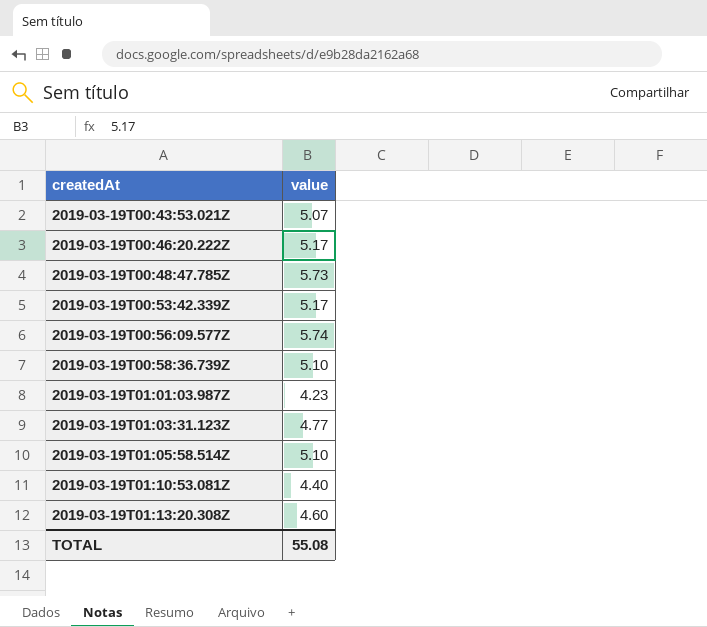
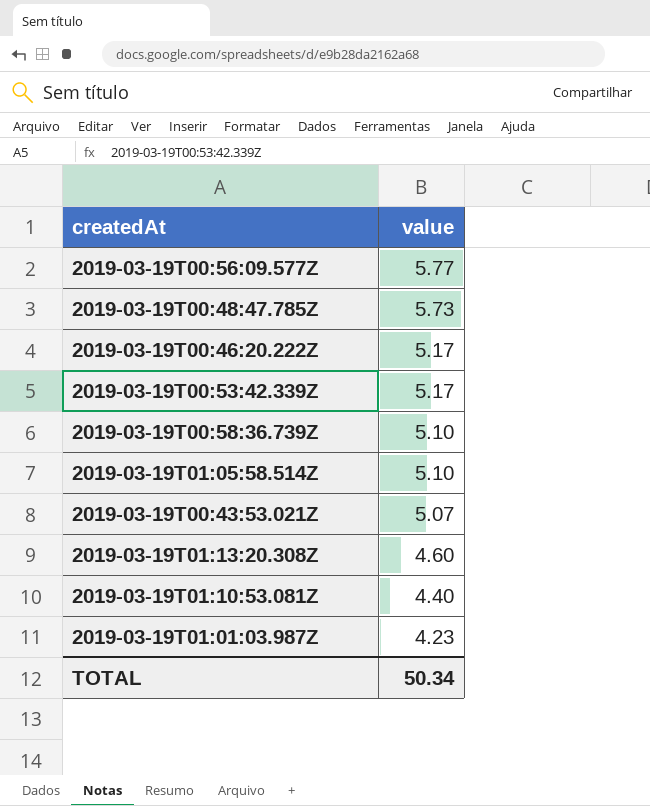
row order: createdAt ascending -> value descending
row 2019-03-19T01:03:31.123Z: 4.77 -> none
2019-03-19T00:56:09.577Z | value: 5.74 -> 5.77
TOTAL | value: 55.08 -> 50.34

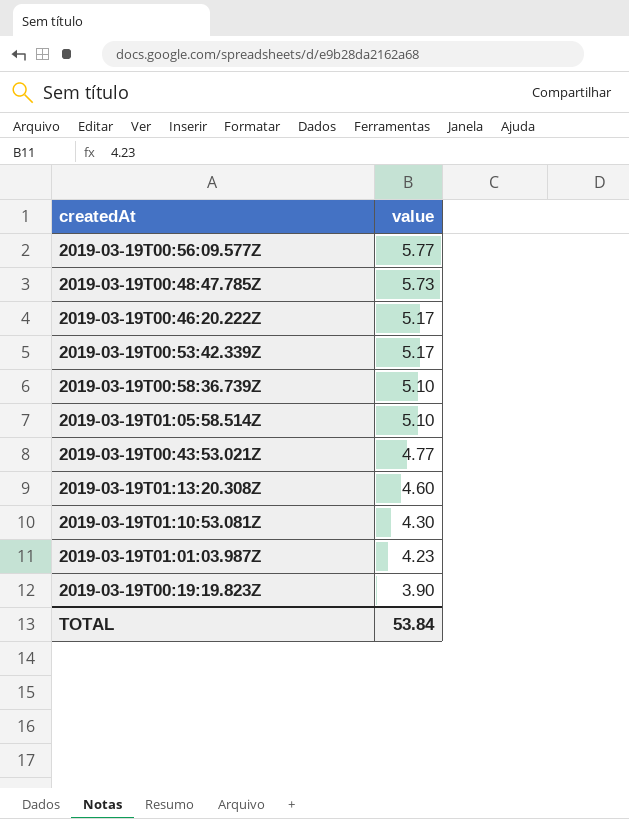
2019-03-19T00:43:53.021Z | value: 5.07 -> 4.77
2019-03-19T01:10:53.081Z | value: 4.40 -> 4.30
row 2019-03-19T00:19:19.823Z: none -> 3.90
TOTAL | value: 50.34 -> 53.84

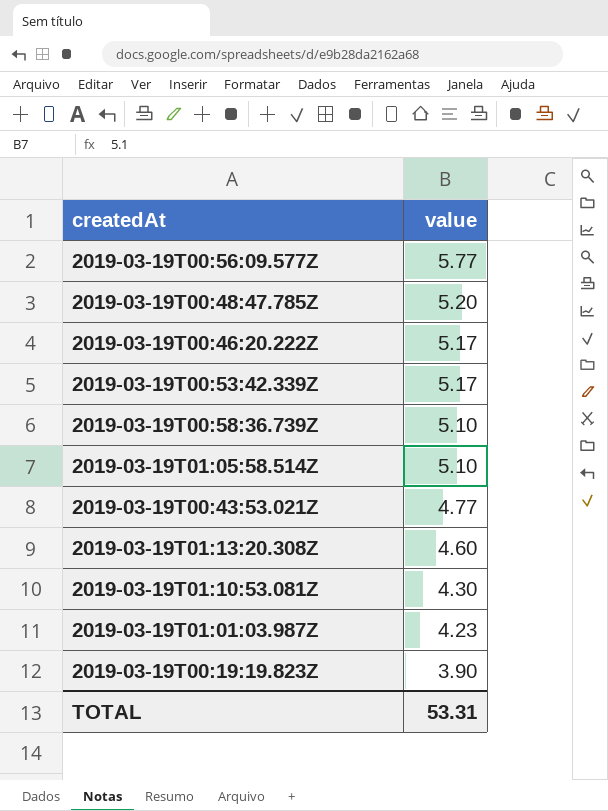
2019-03-19T00:48:47.785Z | value: 5.73 -> 5.20
TOTAL | value: 53.84 -> 53.31

